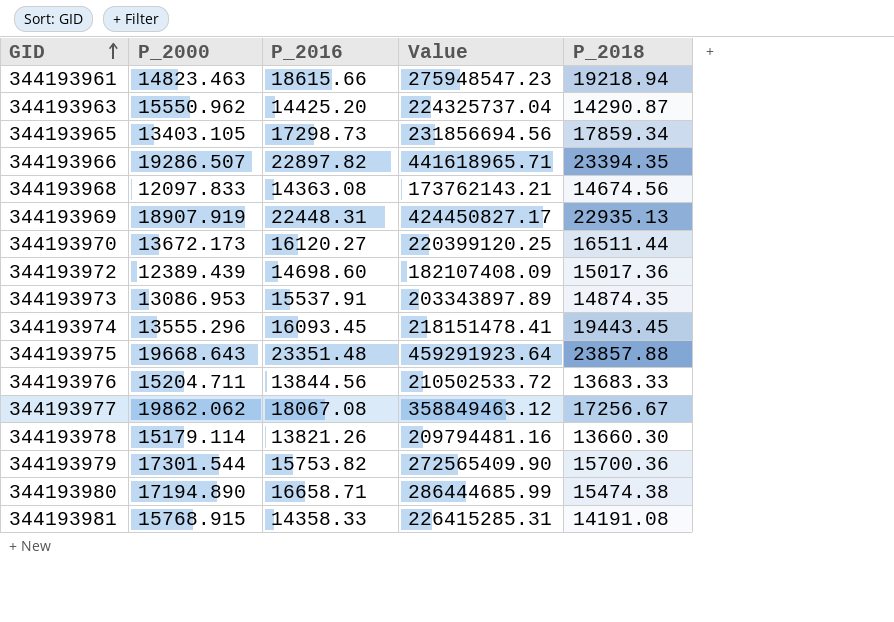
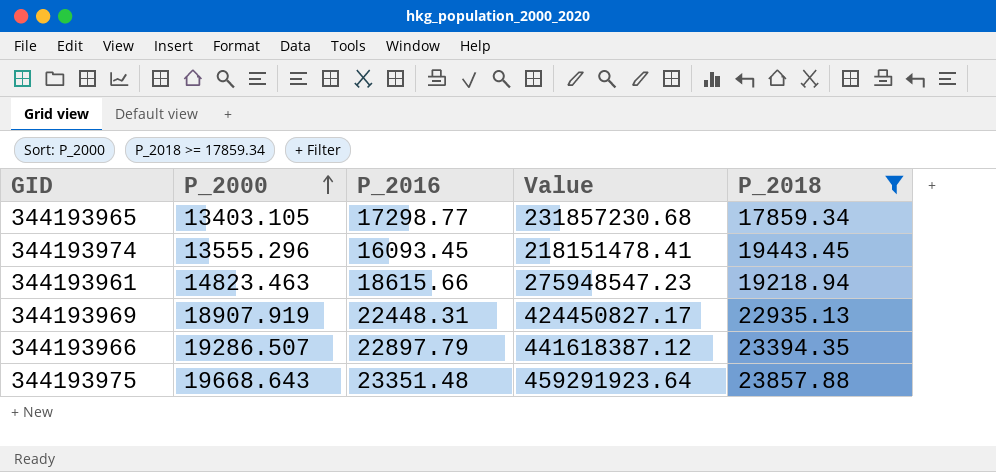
filter: none -> P_2018 >= 17859.34
row order: GID ascending -> P_2000 ascending
344193965 | P_2016: 17298.73 -> 17298.77
344193965 | Value: 231856694.56 -> 231857230.68
344193966 | P_2016: 22897.82 -> 22897.79
344193966 | Value: 441618965.71 -> 441618387.12

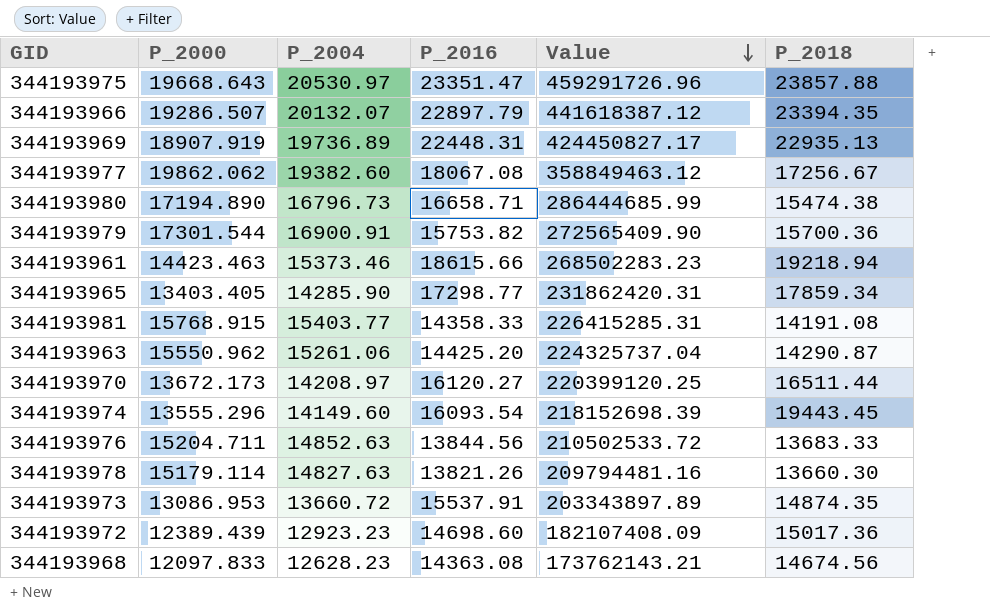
filter: P_2018 >= 17859.34 -> none
row order: P_2000 ascending -> Value descending
column P_2004 | position: none -> 3
344193975 | P_2016: 23351.48 -> 23351.47
344193975 | Value: 459291923.64 -> 459291726.96
344193961 | P_2000: 14823.463 -> 14423.463
344193961 | Value: 275948547.23 -> 268502283.23
344193965 | P_2000: 13403.105 -> 13403.405
344193965 | Value: 231857230.68 -> 231862420.31
344193974 | P_2016: 16093.45 -> 16093.54
344193974 | Value: 218151478.41 -> 218152698.39

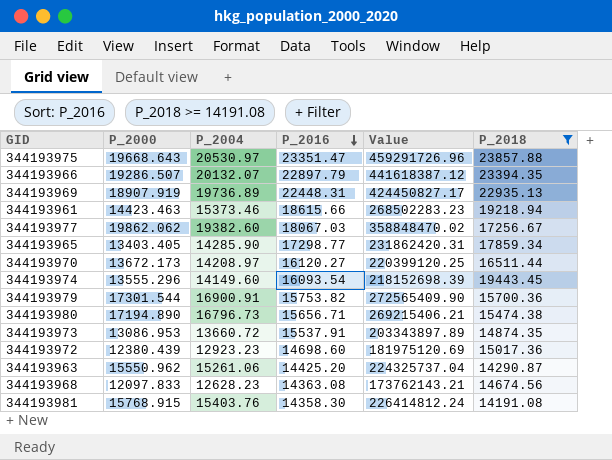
filter: none -> P_2018 >= 14191.08
row order: Value descending -> P_2016 descending
344193977 | P_2016: 18067.08 -> 18067.03
344193977 | Value: 358849463.12 -> 358848470.02
344193980 | P_2016: 16658.71 -> 15656.71
344193980 | Value: 286444685.99 -> 269215406.21
344193972 | P_2000: 12389.439 -> 12380.439
344193972 | Value: 182107408.09 -> 181975120.69
344193981 | P_2004: 15403.77 -> 15403.76
344193981 | P_2016: 14358.33 -> 14358.30
344193981 | Value: 226415285.31 -> 226414812.24

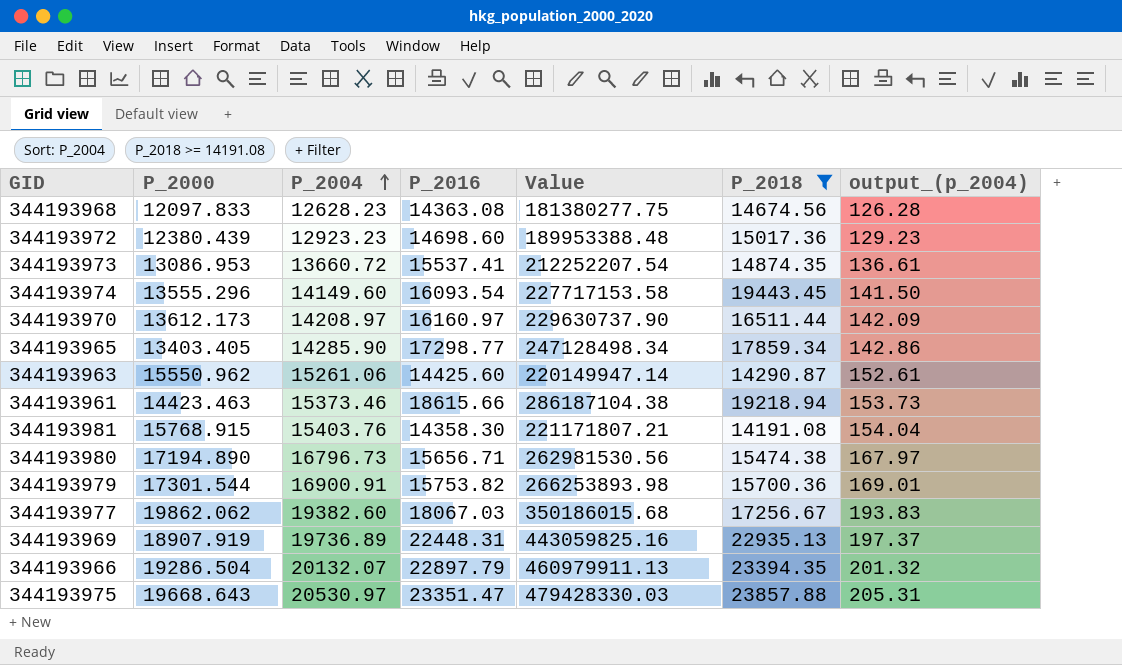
row order: P_2016 descending -> P_2004 ascending
column Value | formula: [P_2000] * [P_2016] -> [P_2004] * [P_2016]
column output_(p_2004) | formula: none -> [P_2004] * 0.01
344193973 | P_2016: 15537.91 -> 15537.41
344193970 | P_2000: 13672.173 -> 13612.173
344193970 | P_2016: 16120.27 -> 16160.97
344193963 | P_2016: 14425.20 -> 14425.60
344193966 | P_2000: 19286.507 -> 19286.504

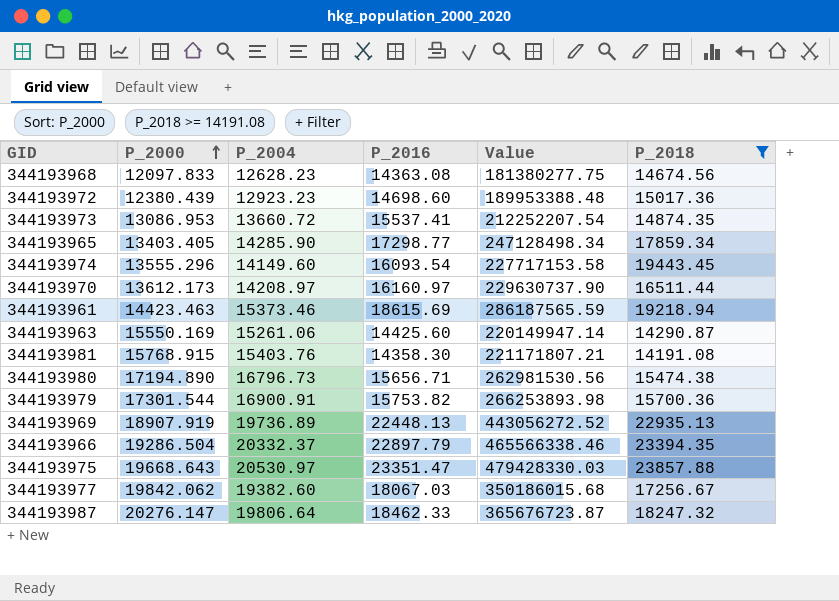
row order: P_2004 ascending -> P_2000 ascending
column output_(p_2004) | formula: [P_2004] * 0.01 -> none
344193961 | P_2016: 18615.66 -> 18615.69
344193961 | Value: 286187104.38 -> 286187565.59
344193963 | P_2000: 15550.962 -> 15550.169
344193969 | P_2016: 22448.31 -> 22448.13
344193969 | Value: 443059825.16 -> 443056272.52
344193966 | P_2004: 20132.07 -> 20332.37
344193966 | Value: 460979911.13 -> 465566338.46
344193977 | P_2000: 19862.062 -> 19842.062
row 344193987: none -> 20276.147 | 19806.64 | 18462.33 | 365676723.87 | 18247.32

